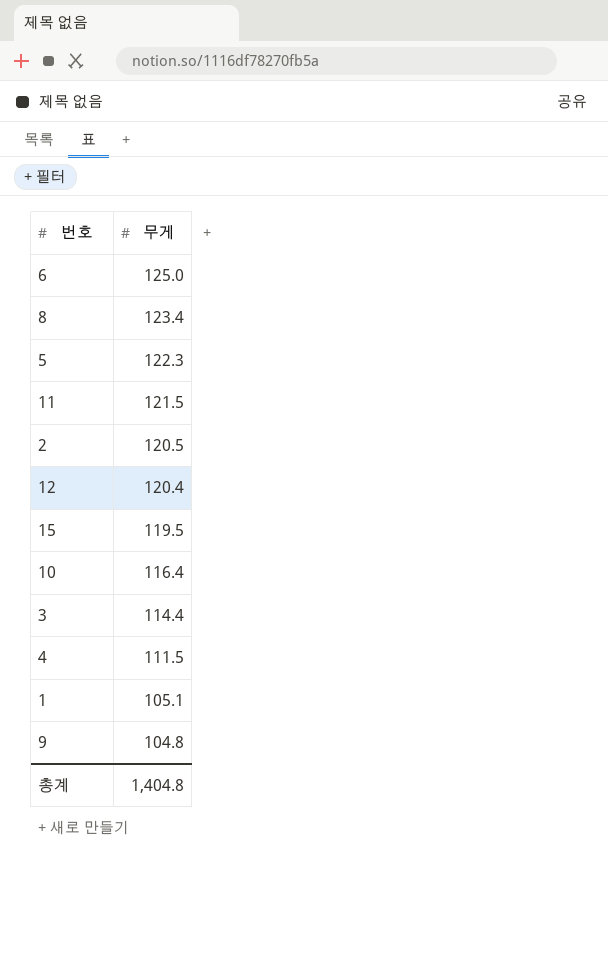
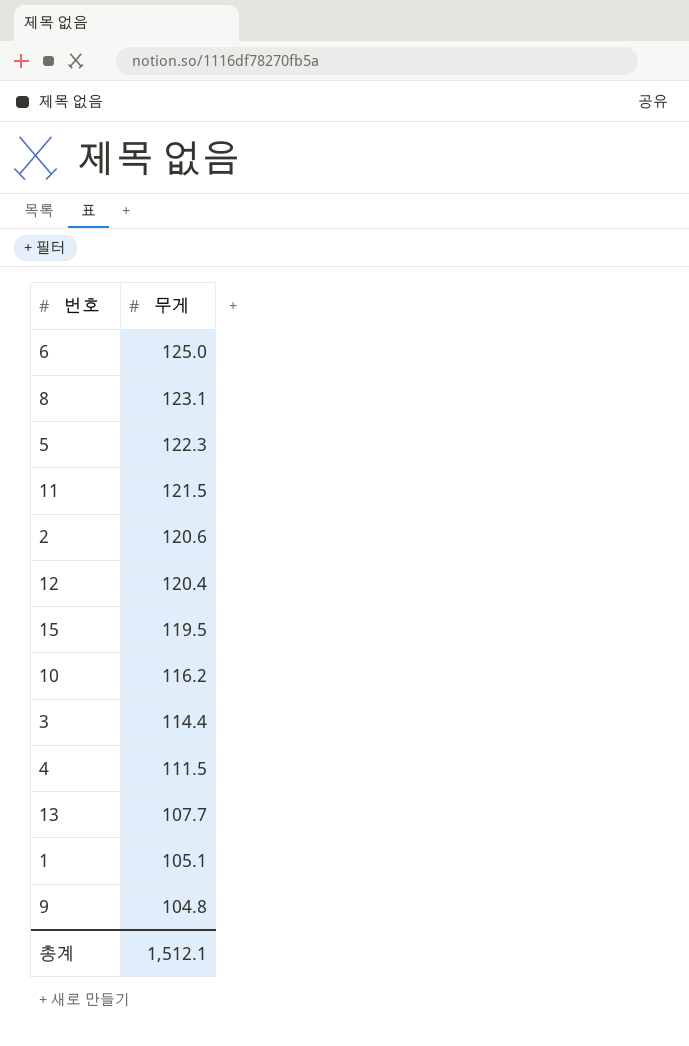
8 | 무게: 123.4 -> 123.1
2 | 무게: 120.5 -> 120.6
10 | 무게: 116.4 -> 116.2
row 13: none -> 107.7
총계 | 무게: 1,404.8 -> 1,512.1

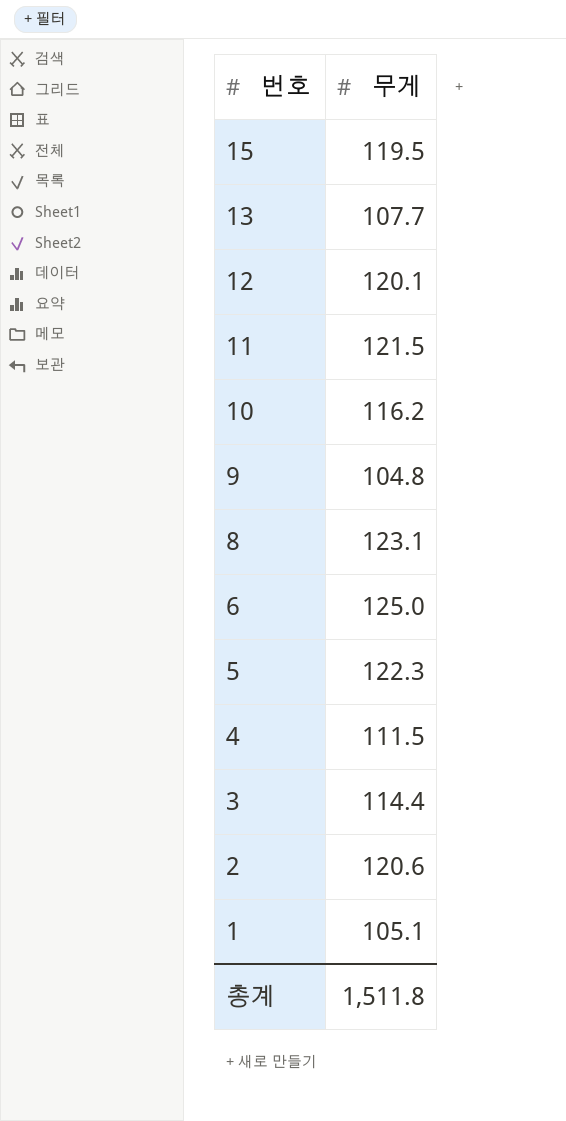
row order: 무게 descending -> 번호 descending
12 | 무게: 120.4 -> 120.1
총계 | 무게: 1,512.1 -> 1,511.8

